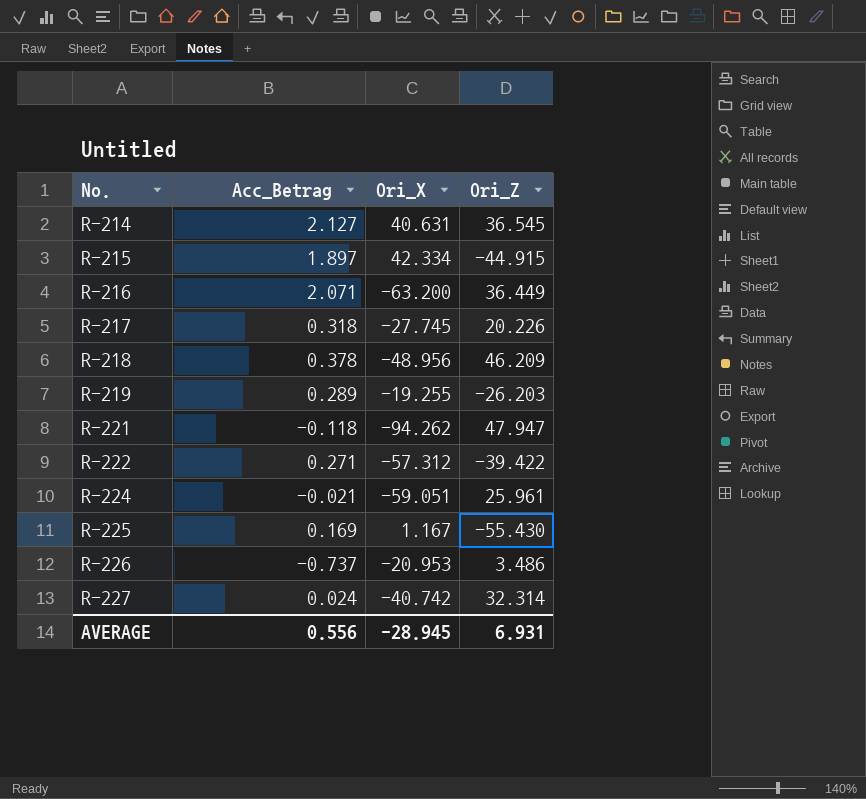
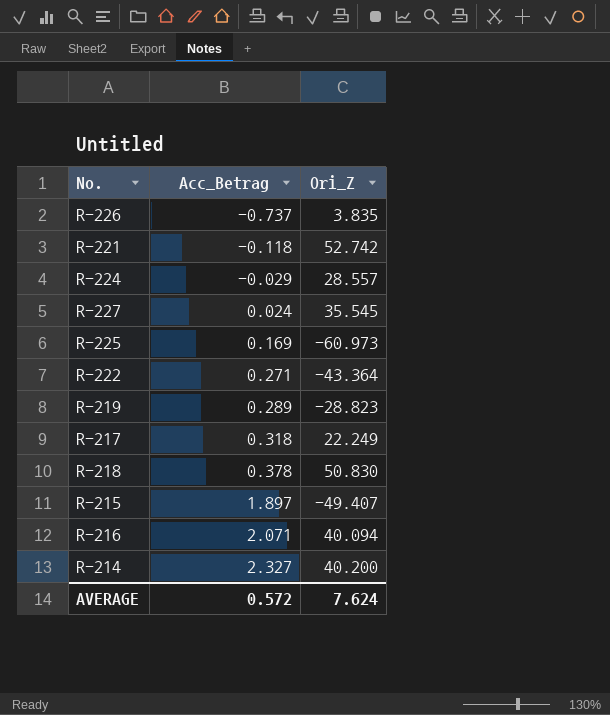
row order: No. ascending -> Acc_Betrag ascending
column Ori_X | position: 3 -> none
R-226 | Ori_Z: 3.486 -> 3.835
R-221 | Ori_Z: 47.947 -> 52.742
R-224 | Acc_Betrag: -0.021 -> -0.029
R-224 | Ori_Z: 25.961 -> 28.557
R-227 | Ori_Z: 32.314 -> 35.545
R-225 | Ori_Z: -55.430 -> -60.973
R-222 | Ori_Z: -39.422 -> -43.364
R-219 | Ori_Z: -26.203 -> -28.823
R-217 | Ori_Z: 20.226 -> 22.249
R-218 | Ori_Z: 46.209 -> 50.830
R-215 | Ori_Z: -44.915 -> -49.407
R-216 | Ori_Z: 36.449 -> 40.094
R-214 | Acc_Betrag: 2.127 -> 2.327
R-214 | Ori_Z: 36.545 -> 40.200
AVERAGE | Acc_Betrag: 0.556 -> 0.572
AVERAGE | Ori_Z: 6.931 -> 7.624

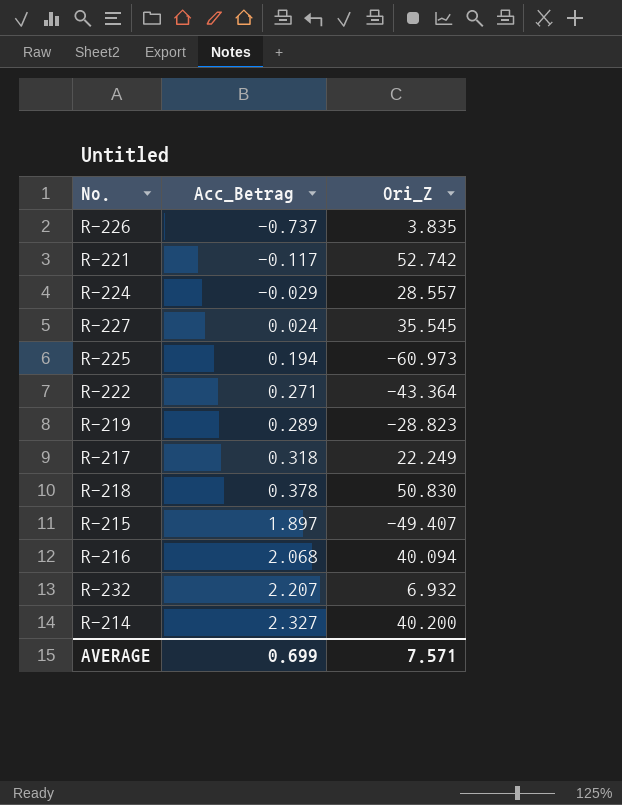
R-221 | Acc_Betrag: -0.118 -> -0.117
R-225 | Acc_Betrag: 0.169 -> 0.194
R-216 | Acc_Betrag: 2.071 -> 2.068
row R-232: none -> 2.207 | 6.932
AVERAGE | Acc_Betrag: 0.572 -> 0.699
AVERAGE | Ori_Z: 7.624 -> 7.571

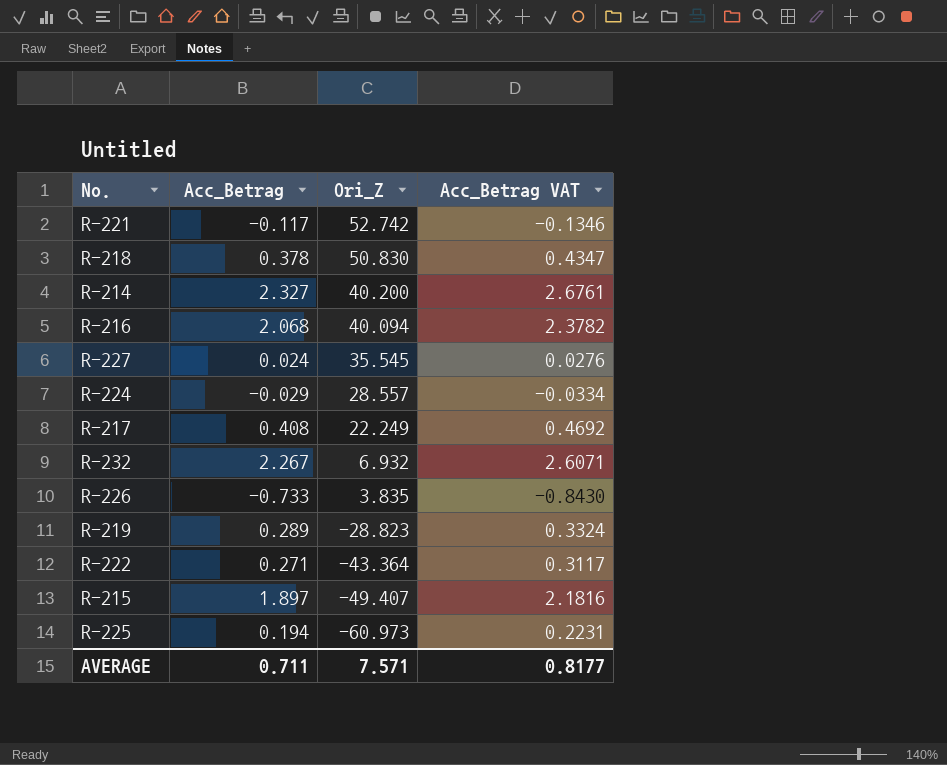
row order: Acc_Betrag ascending -> Ori_Z descending
column Acc_Betrag VAT | formula: none -> [Acc_Betrag] * 1.15
R-217 | Acc_Betrag: 0.318 -> 0.408
R-232 | Acc_Betrag: 2.207 -> 2.267
R-226 | Acc_Betrag: -0.737 -> -0.733
AVERAGE | Acc_Betrag: 0.699 -> 0.711

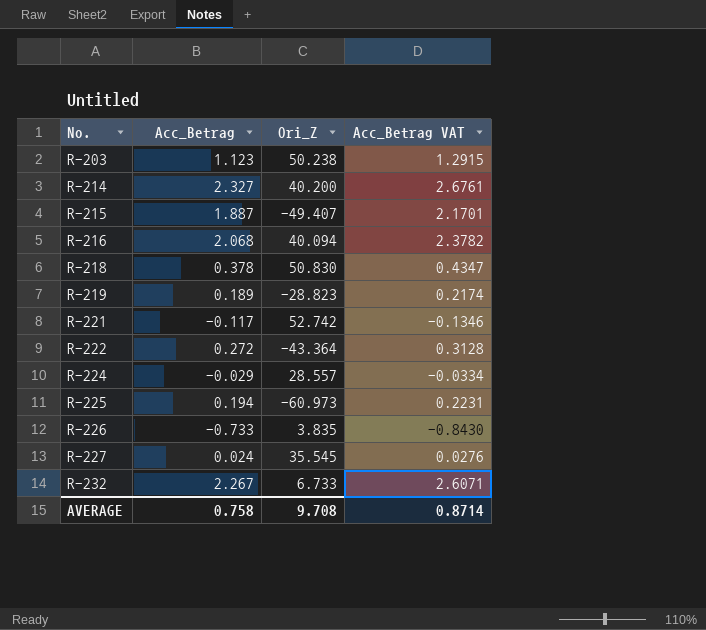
row order: Ori_Z descending -> No. ascending
row R-217: 0.408 | 22.249 | 0.4692 -> none
row R-203: none -> 1.123 | 50.238 | 1.2915
R-215 | Acc_Betrag: 1.897 -> 1.887
R-215 | Acc_Betrag VAT: 2.1816 -> 2.1701
R-219 | Acc_Betrag: 0.289 -> 0.189
R-219 | Acc_Betrag VAT: 0.3324 -> 0.2174
R-222 | Acc_Betrag: 0.271 -> 0.272
R-222 | Acc_Betrag VAT: 0.3117 -> 0.3128
R-232 | Ori_Z: 6.932 -> 6.733
AVERAGE | Acc_Betrag: 0.711 -> 0.758
AVERAGE | Ori_Z: 7.571 -> 9.708
AVERAGE | Acc_Betrag VAT: 0.8177 -> 0.8714

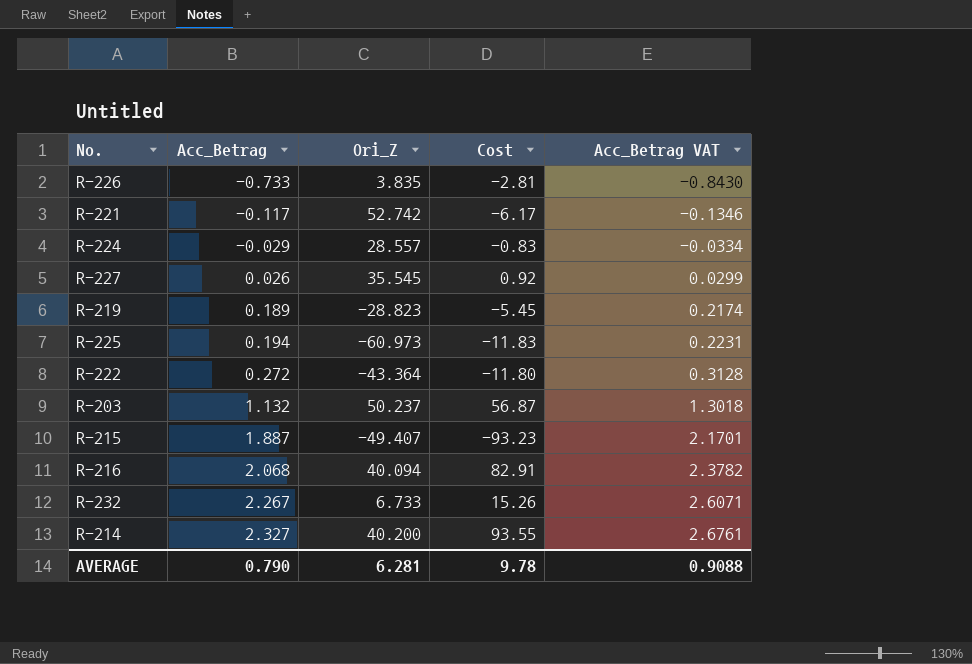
row order: No. ascending -> Acc_Betrag ascending
column Cost | formula: none -> [Acc_Betrag] * [Ori_Z]
row R-218: 0.378 | 50.830 | 0.4347 -> none
R-227 | Acc_Betrag: 0.024 -> 0.026
R-227 | Acc_Betrag VAT: 0.0276 -> 0.0299
R-203 | Acc_Betrag: 1.123 -> 1.132
R-203 | Ori_Z: 50.238 -> 50.237
R-203 | Acc_Betrag VAT: 1.2915 -> 1.3018
AVERAGE | Acc_Betrag: 0.758 -> 0.790
AVERAGE | Ori_Z: 9.708 -> 6.281
AVERAGE | Acc_Betrag VAT: 0.8714 -> 0.9088

